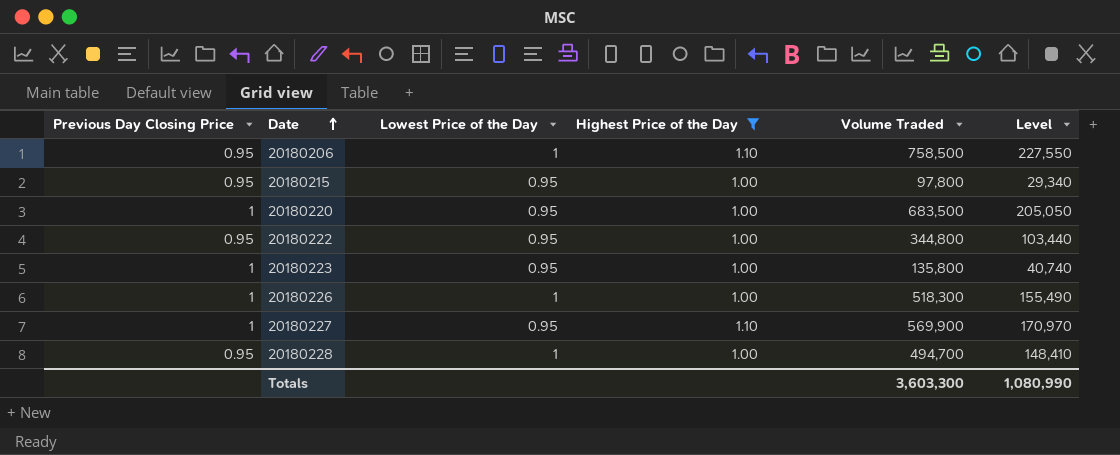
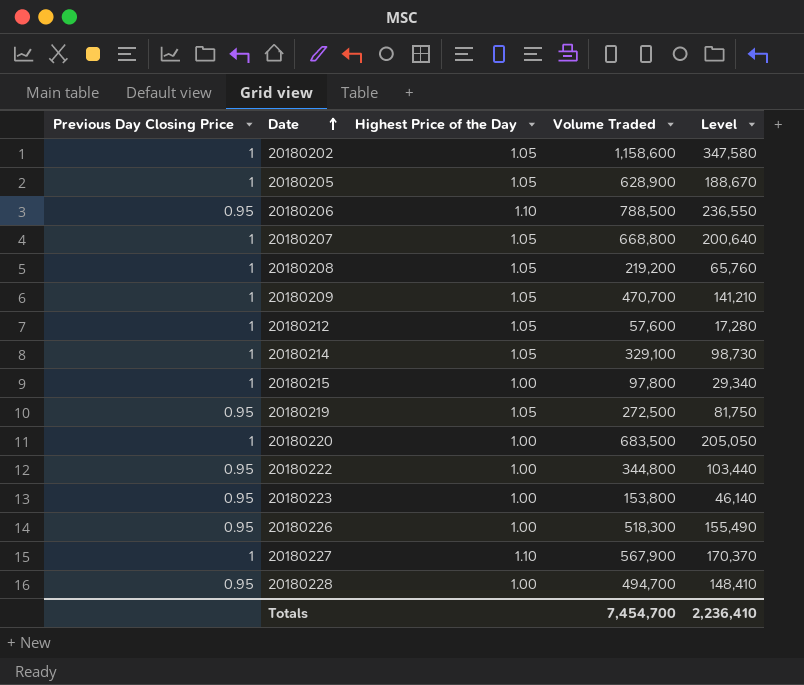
filter: Highest Price of the Day != 1.05 -> none
column Lowest Price of the Day | position: 3 -> none
20180206 | Volume Traded: 758,500 -> 788,500
20180206 | Level: 227,550 -> 236,550
20180215 | Previous Day Closing Price: 0.95 -> 1
20180223 | Previous Day Closing Price: 1 -> 0.95
20180223 | Volume Traded: 135,800 -> 153,800
20180223 | Level: 40,740 -> 46,140
20180226 | Previous Day Closing Price: 1 -> 0.95
20180227 | Volume Traded: 569,900 -> 567,900
20180227 | Level: 170,970 -> 170,370
Totals | Volume Traded: 3,603,300 -> 7,454,700
Totals | Level: 1,080,990 -> 2,236,410

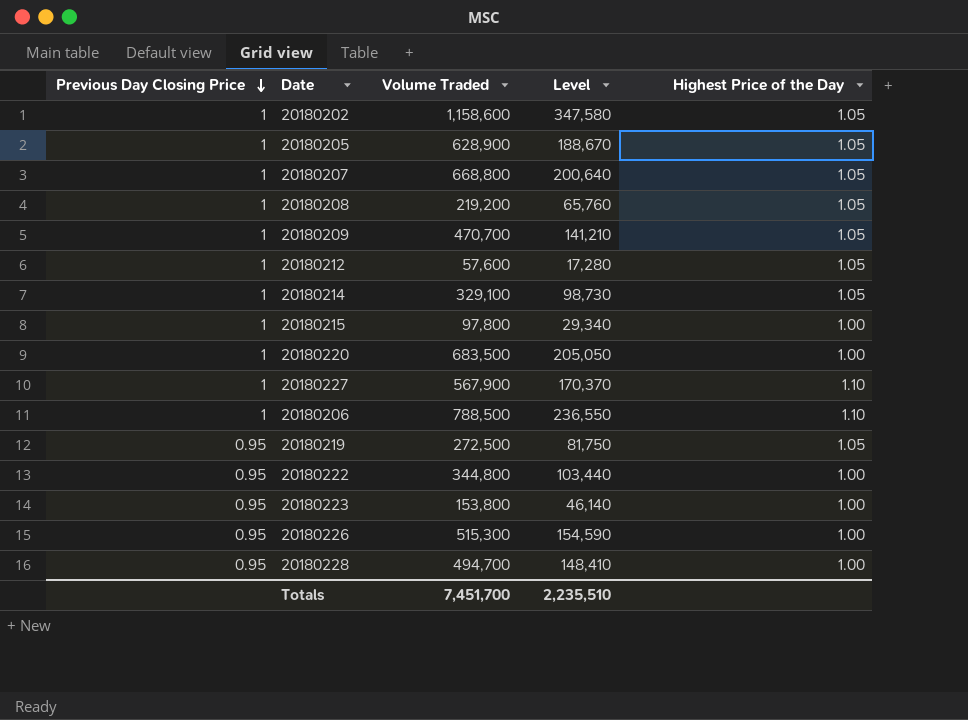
row order: Date ascending -> Previous Day Closing Price descending
column Highest Price of the Day | position: 3 -> 5
20180206 | Previous Day Closing Price: 0.95 -> 1
20180226 | Volume Traded: 518,300 -> 515,300
20180226 | Level: 155,490 -> 154,590
Totals | Volume Traded: 7,454,700 -> 7,451,700
Totals | Level: 2,236,410 -> 2,235,510

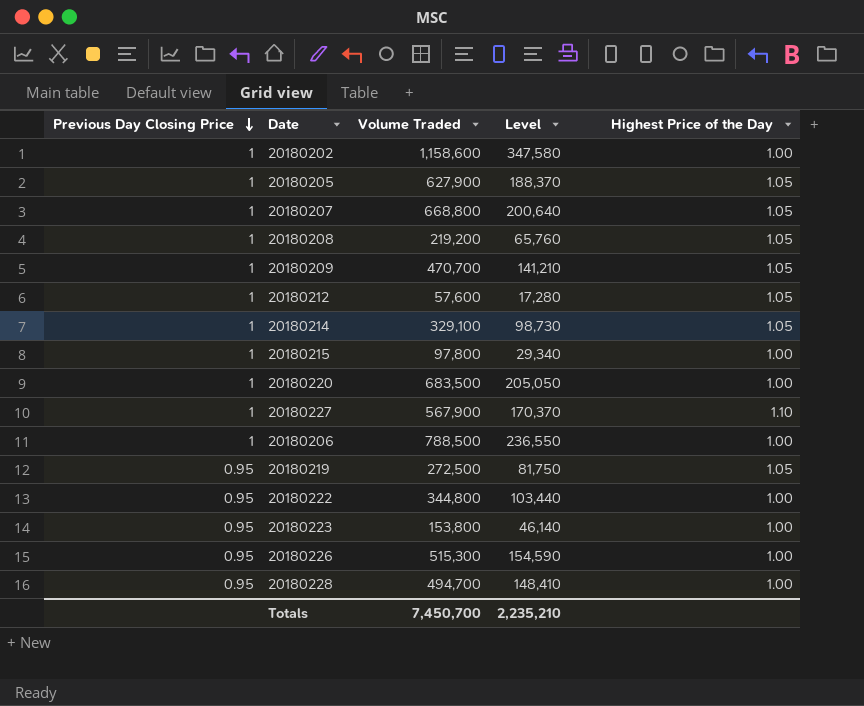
20180202 | Highest Price of the Day: 1.05 -> 1.00
20180205 | Volume Traded: 628,900 -> 627,900
20180205 | Level: 188,670 -> 188,370
20180206 | Highest Price of the Day: 1.10 -> 1.00
Totals | Volume Traded: 7,451,700 -> 7,450,700
Totals | Level: 2,235,510 -> 2,235,210

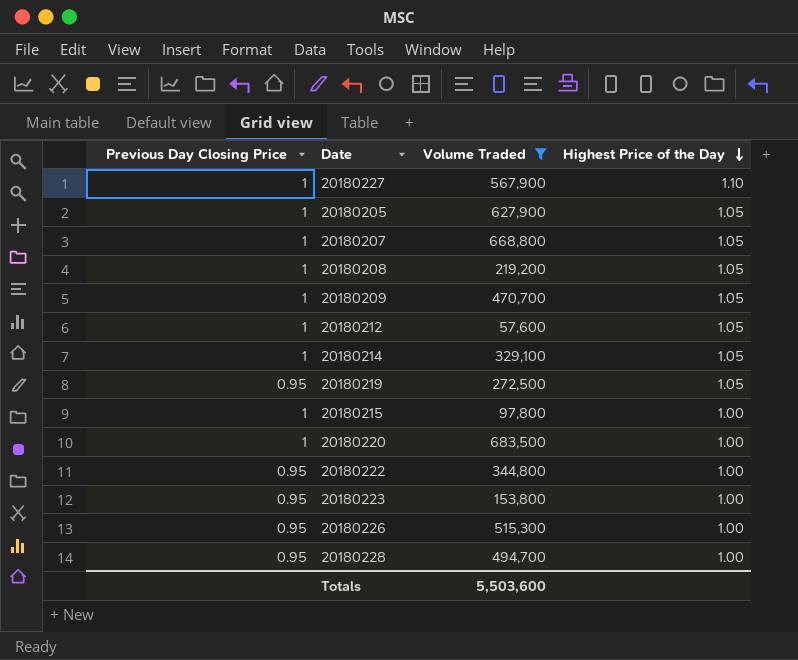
filter: none -> Volume Traded <= 683,500
row order: Previous Day Closing Price descending -> Highest Price of the Day descending
column Level | formula: [Volume Traded] * 0.3 -> none
Totals | Volume Traded: 7,450,700 -> 5,503,600

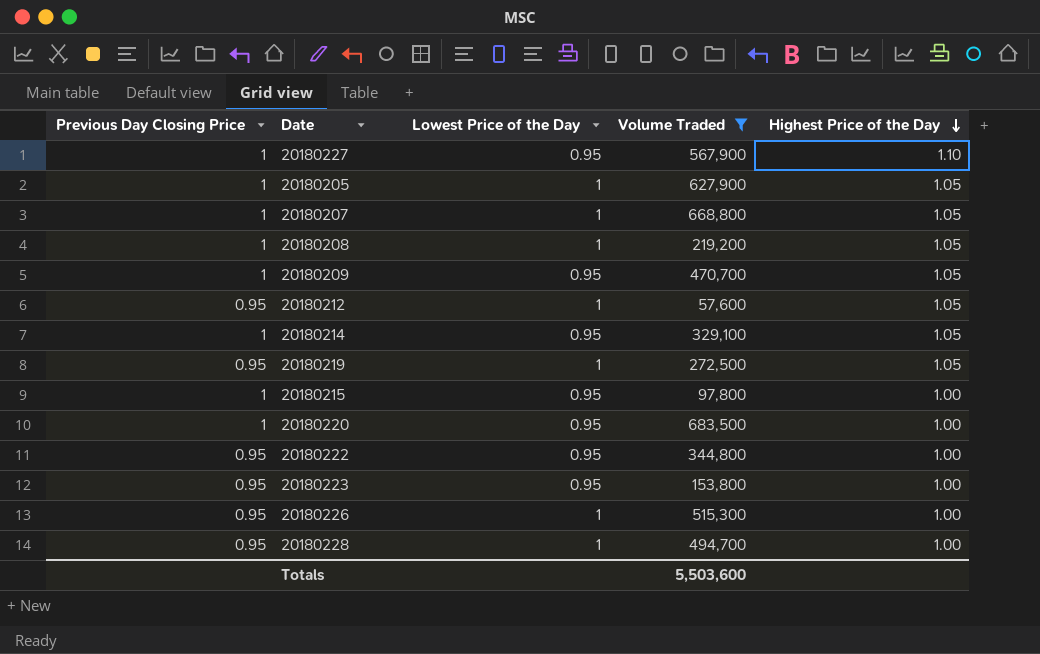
column Lowest Price of the Day | position: none -> 3
20180212 | Previous Day Closing Price: 1 -> 0.95

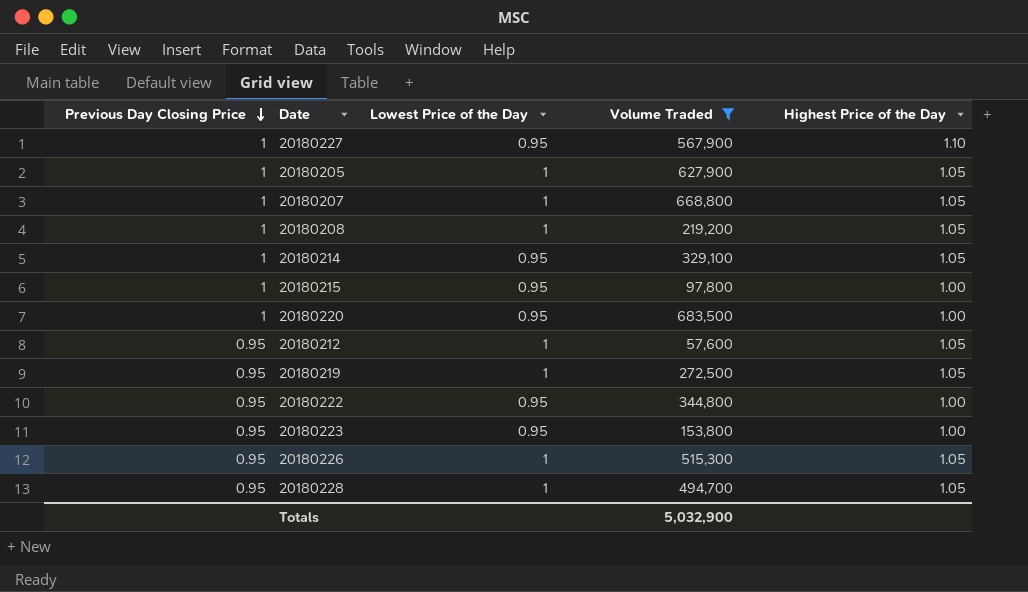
row order: Highest Price of the Day descending -> Previous Day Closing Price descending
row 20180209: 1 | 0.95 | 470,700 | 1.05 -> none
20180226 | Highest Price of the Day: 1.00 -> 1.05
20180228 | Highest Price of the Day: 1.00 -> 1.05
Totals | Volume Traded: 5,503,600 -> 5,032,900

